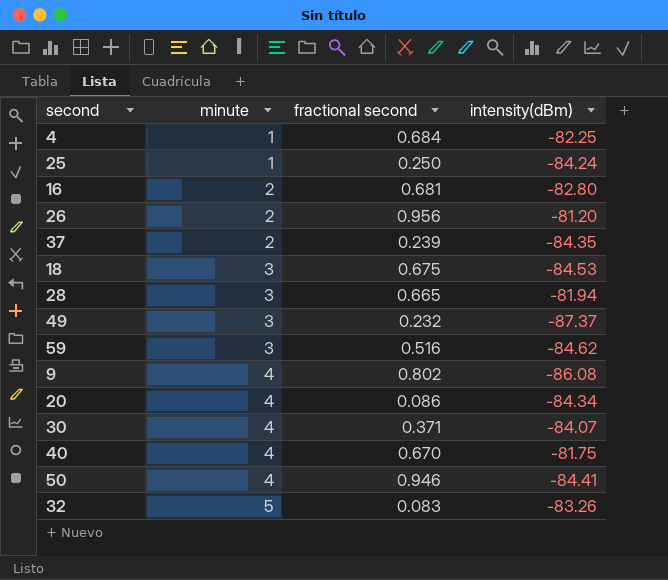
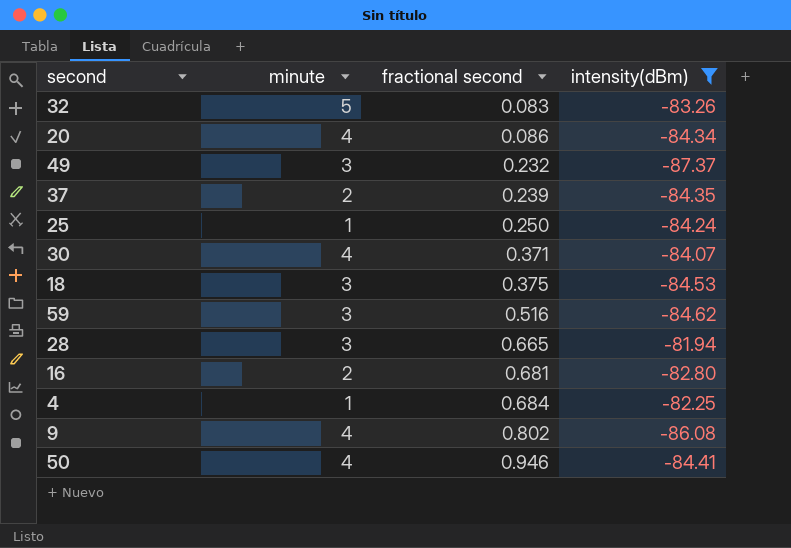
filter: none -> intensity(dBm) <= -81.94
row order: minute ascending -> fractional second ascending
18 | fractional second: 0.675 -> 0.375

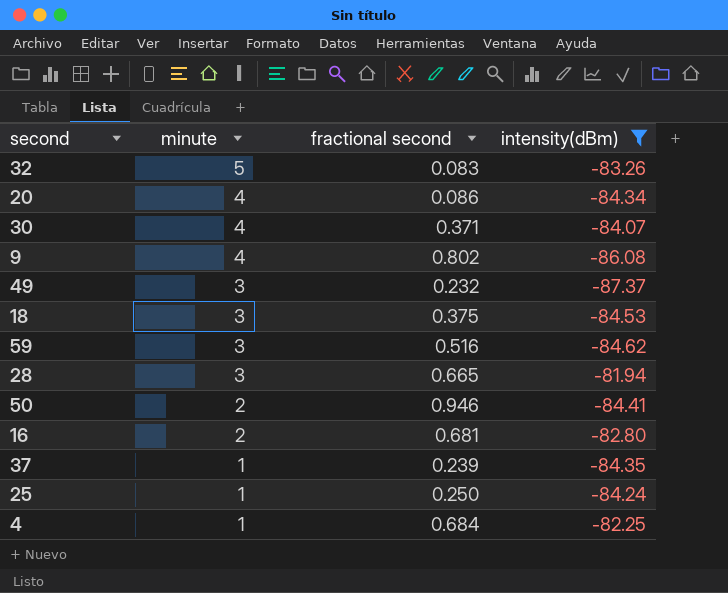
row order: fractional second ascending -> minute descending
50 | minute: 4 -> 2
37 | minute: 2 -> 1

